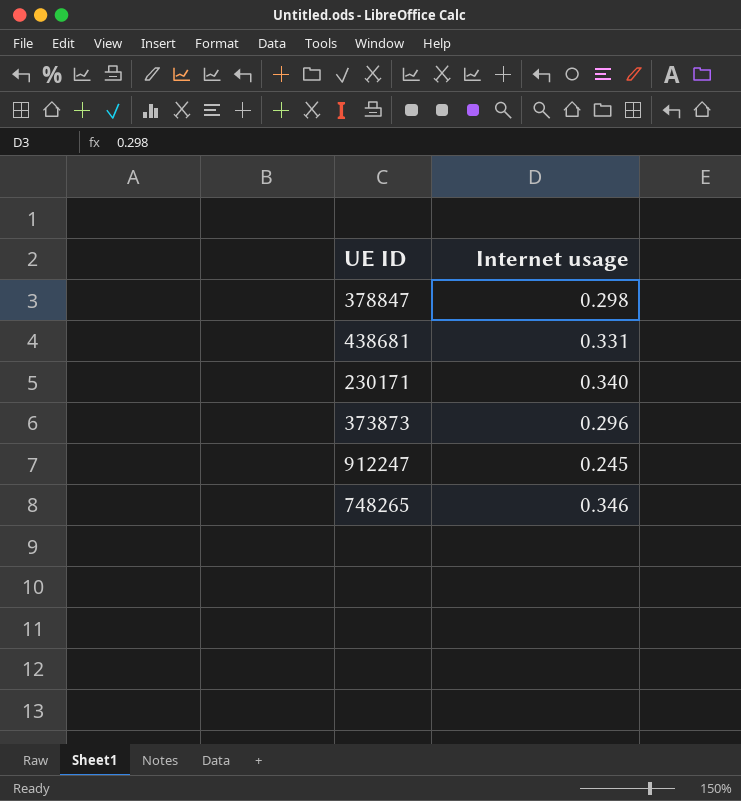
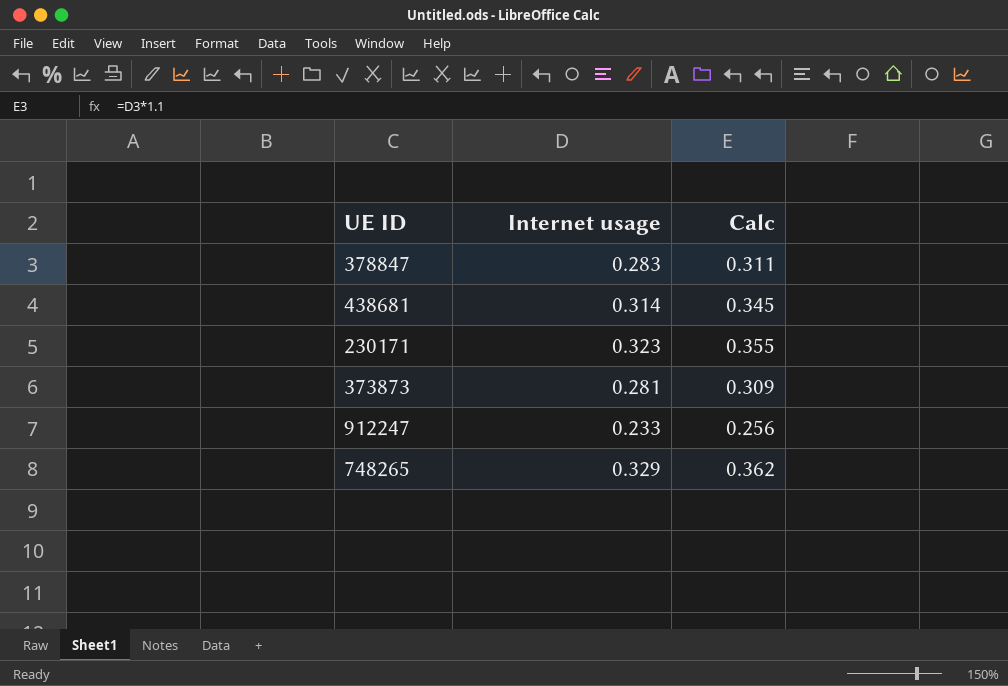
column Calc | formula: none -> [Internet usage] * 1.1
378847 | Internet usage: 0.298 -> 0.283
438681 | Internet usage: 0.331 -> 0.314
230171 | Internet usage: 0.340 -> 0.323
373873 | Internet usage: 0.296 -> 0.281
912247 | Internet usage: 0.245 -> 0.233
748265 | Internet usage: 0.346 -> 0.329

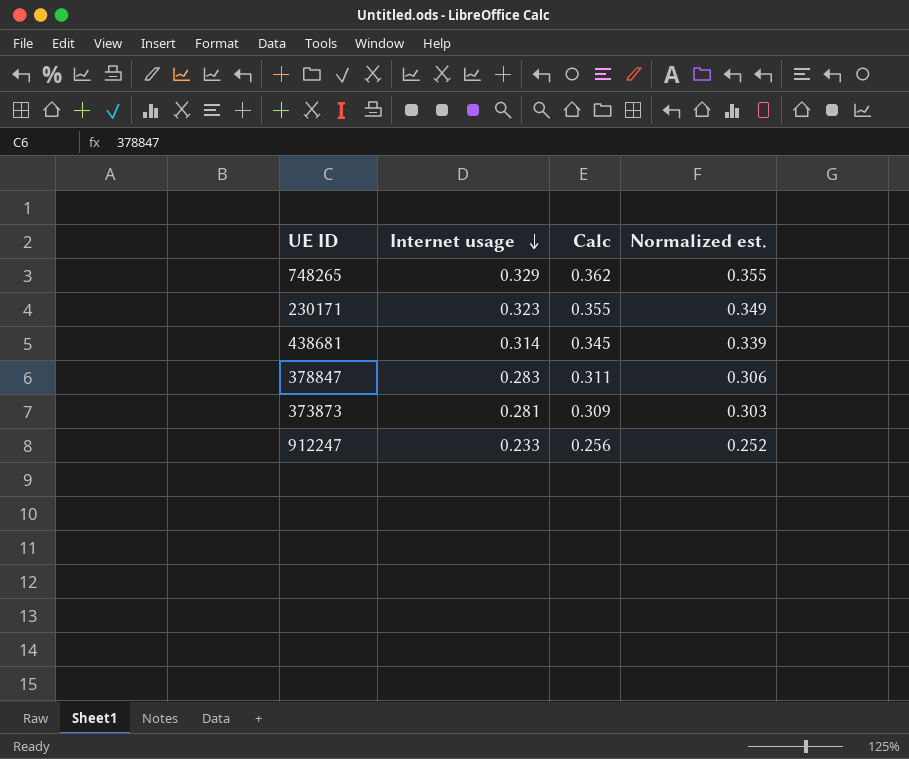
row order: none -> Internet usage descending
column Normalized est. | formula: none -> [Internet usage] * 1.08

